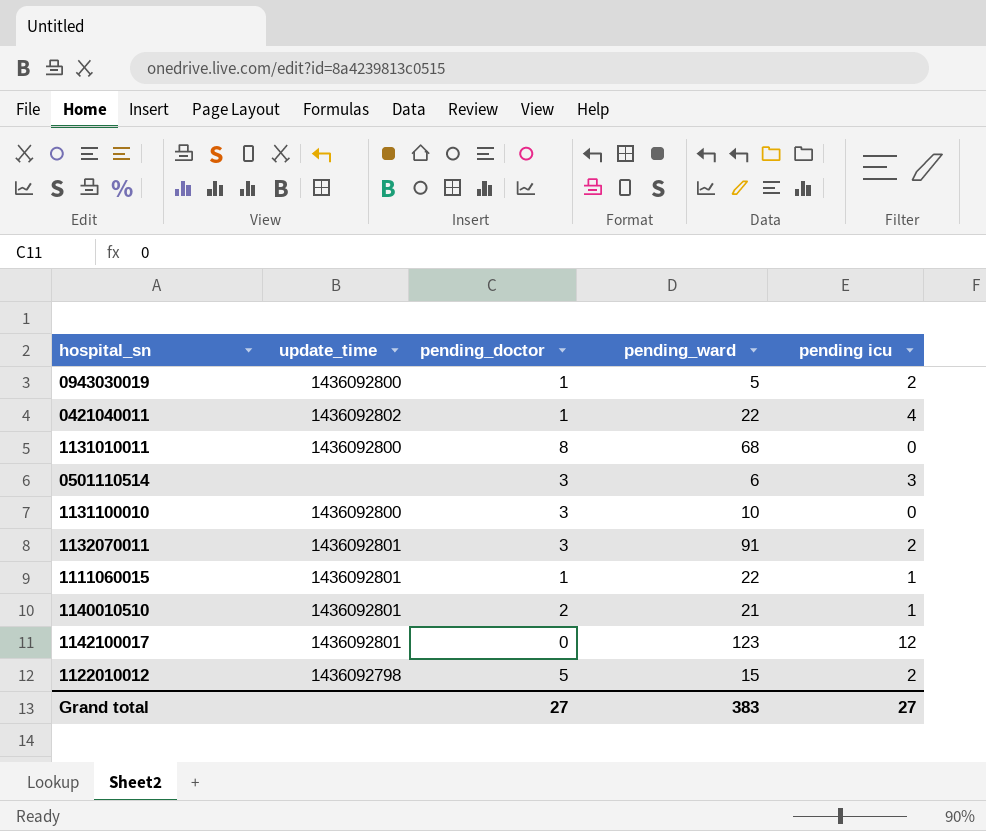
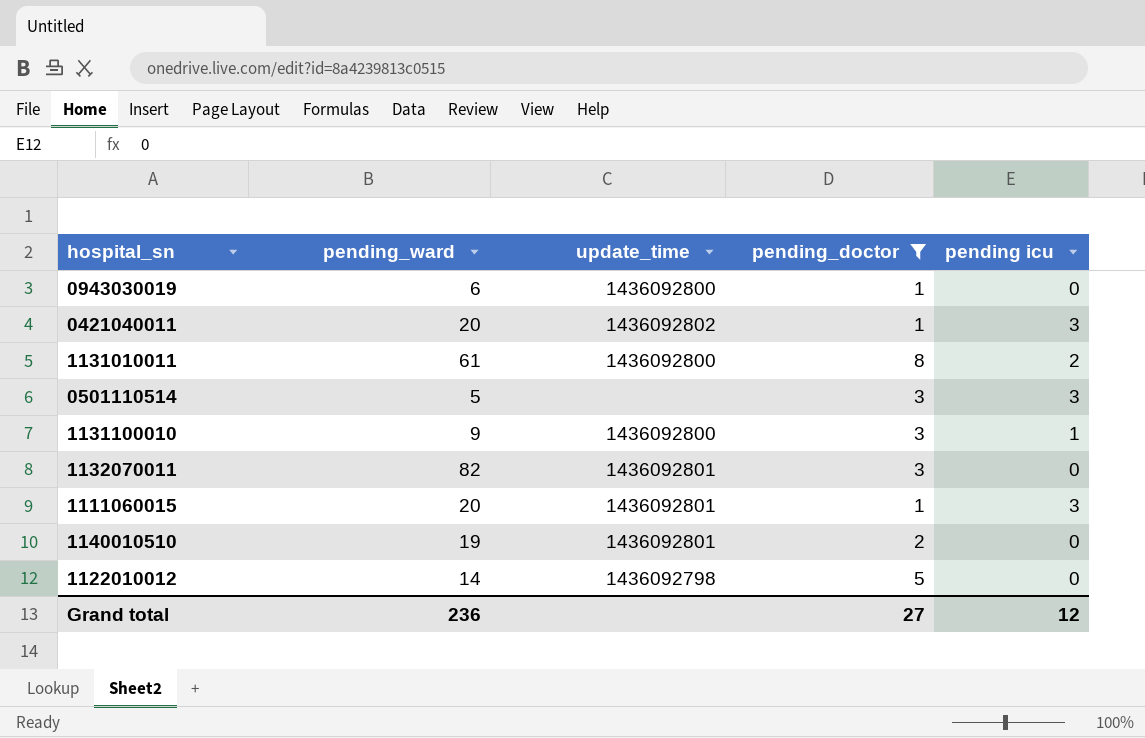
filter: none -> pending_doctor != 0
column pending_ward | position: 4 -> 2
0943030019 | pending_ward: 5 -> 6
0943030019 | pending icu: 2 -> 0
0421040011 | pending_ward: 22 -> 20
0421040011 | pending icu: 4 -> 3
1131010011 | pending_ward: 68 -> 61
1131010011 | pending icu: 0 -> 2
0501110514 | pending_ward: 6 -> 5
1131100010 | pending_ward: 10 -> 9
1131100010 | pending icu: 0 -> 1
1132070011 | pending_ward: 91 -> 82
1132070011 | pending icu: 2 -> 0
1111060015 | pending_ward: 22 -> 20
1111060015 | pending icu: 1 -> 3
1140010510 | pending_ward: 21 -> 19
1140010510 | pending icu: 1 -> 0
1122010012 | pending_ward: 15 -> 14
1122010012 | pending icu: 2 -> 0
Grand total | pending_ward: 383 -> 236
Grand total | pending icu: 27 -> 12

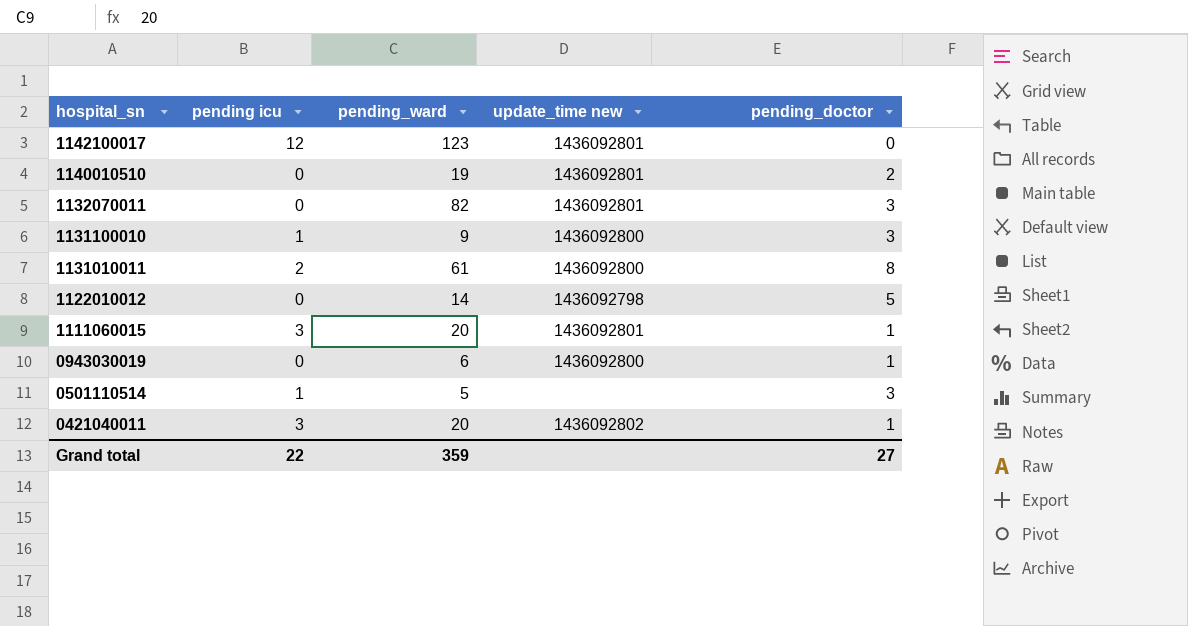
filter: pending_doctor != 0 -> none
row order: none -> hospital_sn descending
column pending icu | position: 5 -> 2
column name: update_time -> update_time new
0501110514 | pending icu: 3 -> 1
Grand total | pending icu: 12 -> 22
Grand total | pending_ward: 236 -> 359

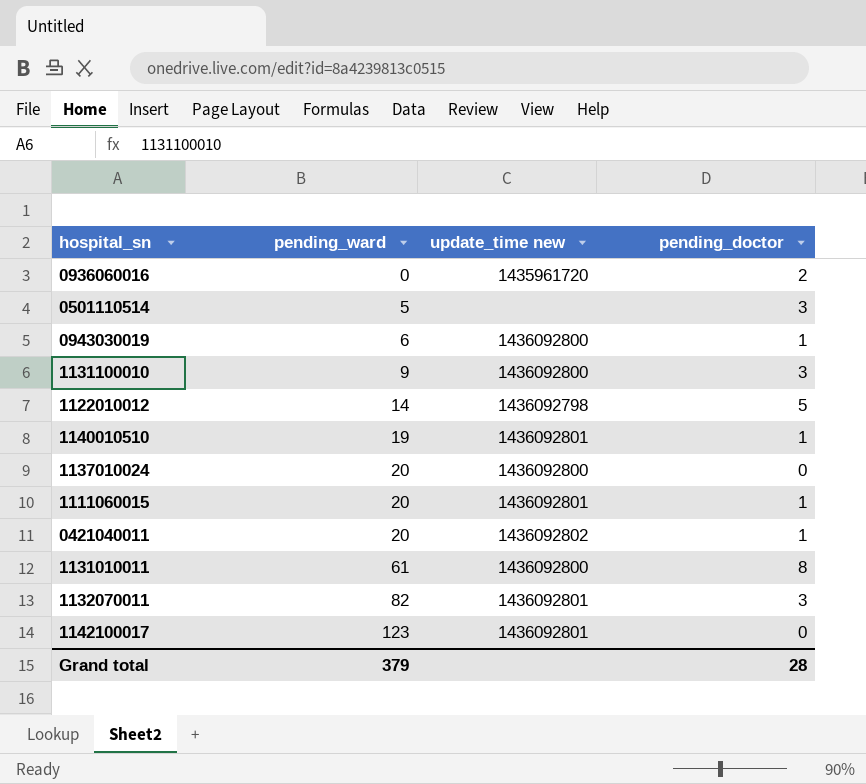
row order: hospital_sn descending -> pending_ward ascending
column pending icu | position: 2 -> none
row 0936060016: none -> 0 | 1435961720 | 2
1140010510 | pending_doctor: 2 -> 1
row 1137010024: none -> 20 | 1436092800 | 0
Grand total | pending_ward: 359 -> 379
Grand total | pending_doctor: 27 -> 28

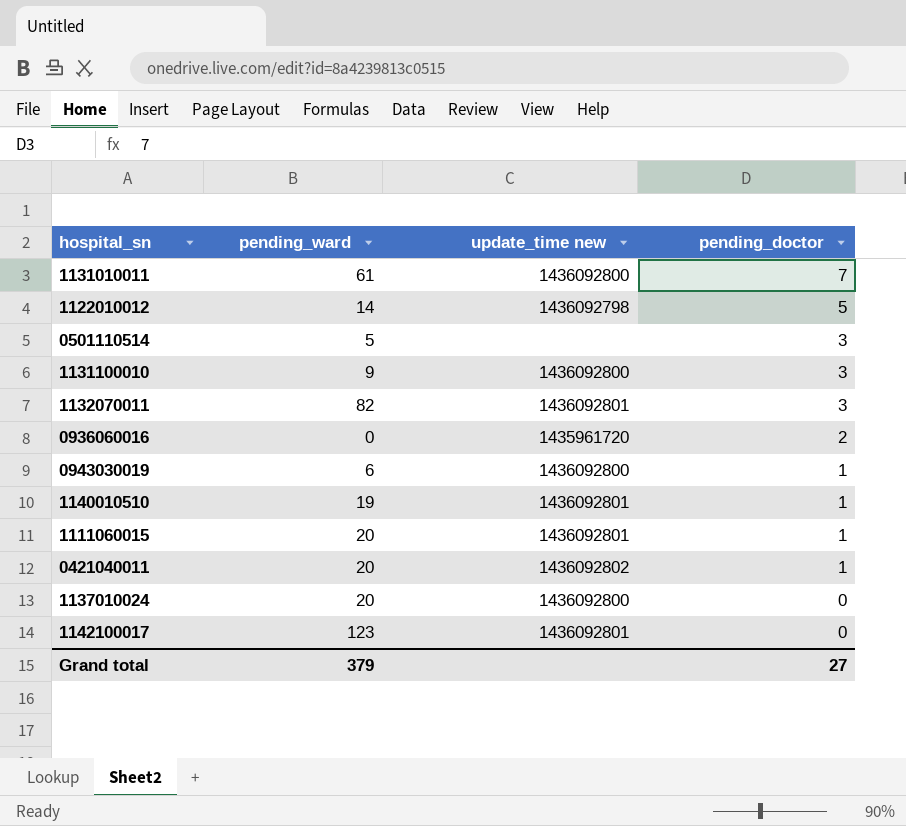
row order: pending_ward ascending -> pending_doctor descending
1131010011 | pending_doctor: 8 -> 7
Grand total | pending_doctor: 28 -> 27

